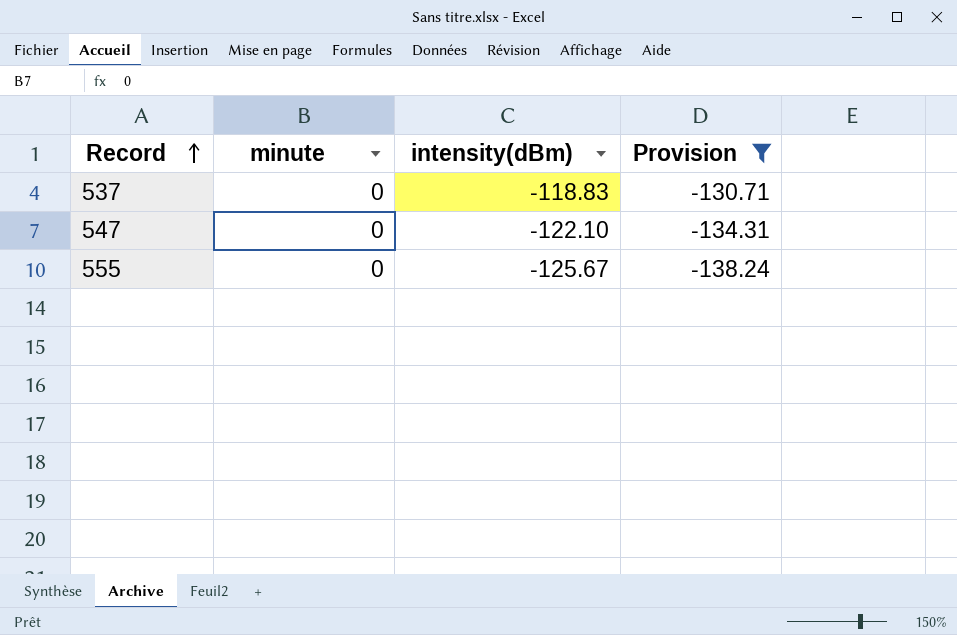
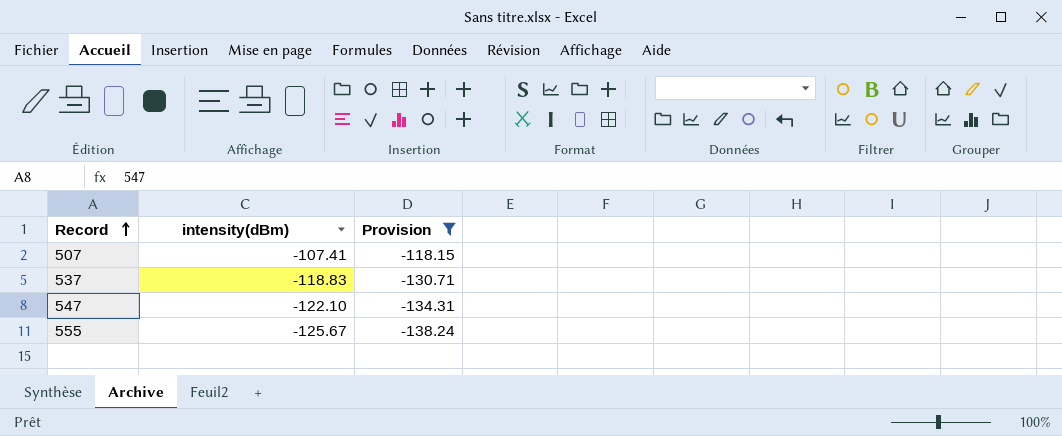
column minute | position: 2 -> none
row 507: none -> -107.41 | -118.15

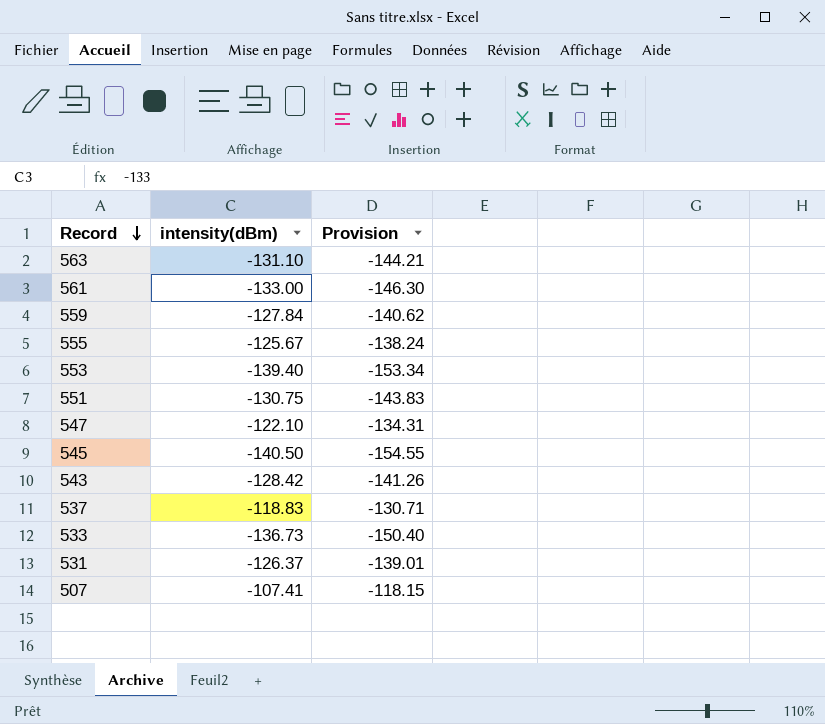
filter: Provision >= -138.24 -> none
row order: Record ascending -> Record descending

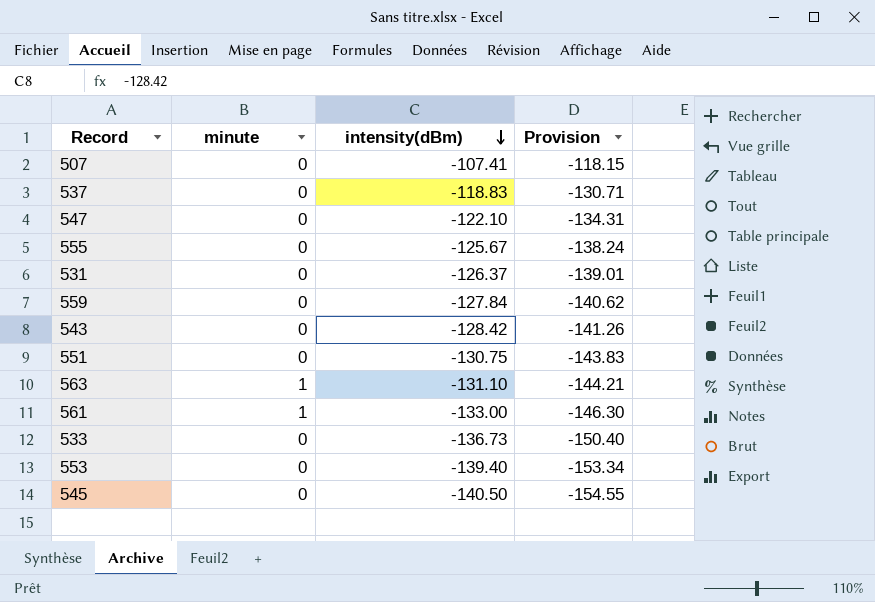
row order: Record descending -> intensity(dBm) descending
column minute | position: none -> 2

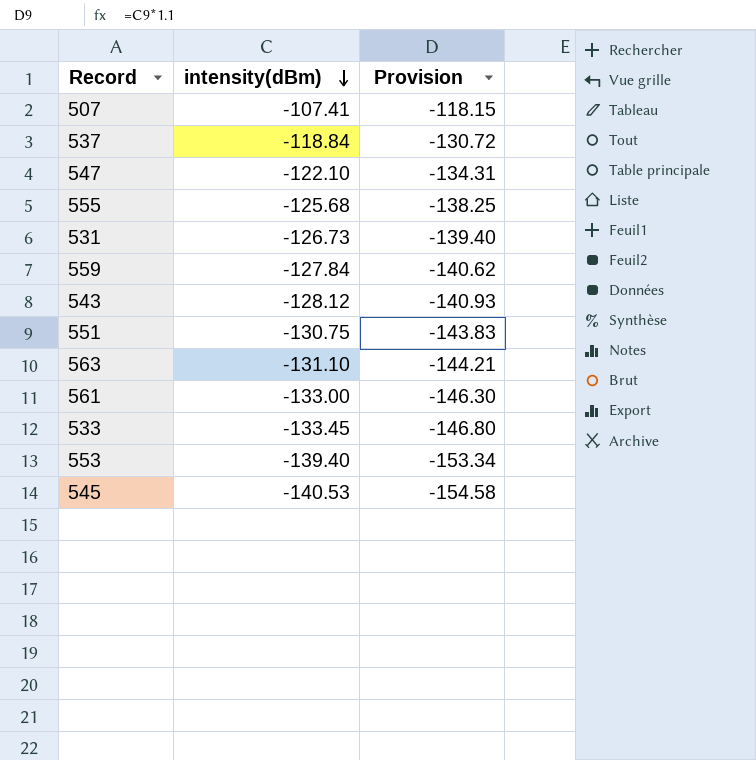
column minute | position: 2 -> none
537 | intensity(dBm): -118.83 -> -118.84
537 | Provision: -130.71 -> -130.72
555 | intensity(dBm): -125.67 -> -125.68
555 | Provision: -138.24 -> -138.25
531 | intensity(dBm): -126.37 -> -126.73
531 | Provision: -139.01 -> -139.40
543 | intensity(dBm): -128.42 -> -128.12
543 | Provision: -141.26 -> -140.93
533 | intensity(dBm): -136.73 -> -133.45
533 | Provision: -150.40 -> -146.80
545 | intensity(dBm): -140.50 -> -140.53
545 | Provision: -154.55 -> -154.58

